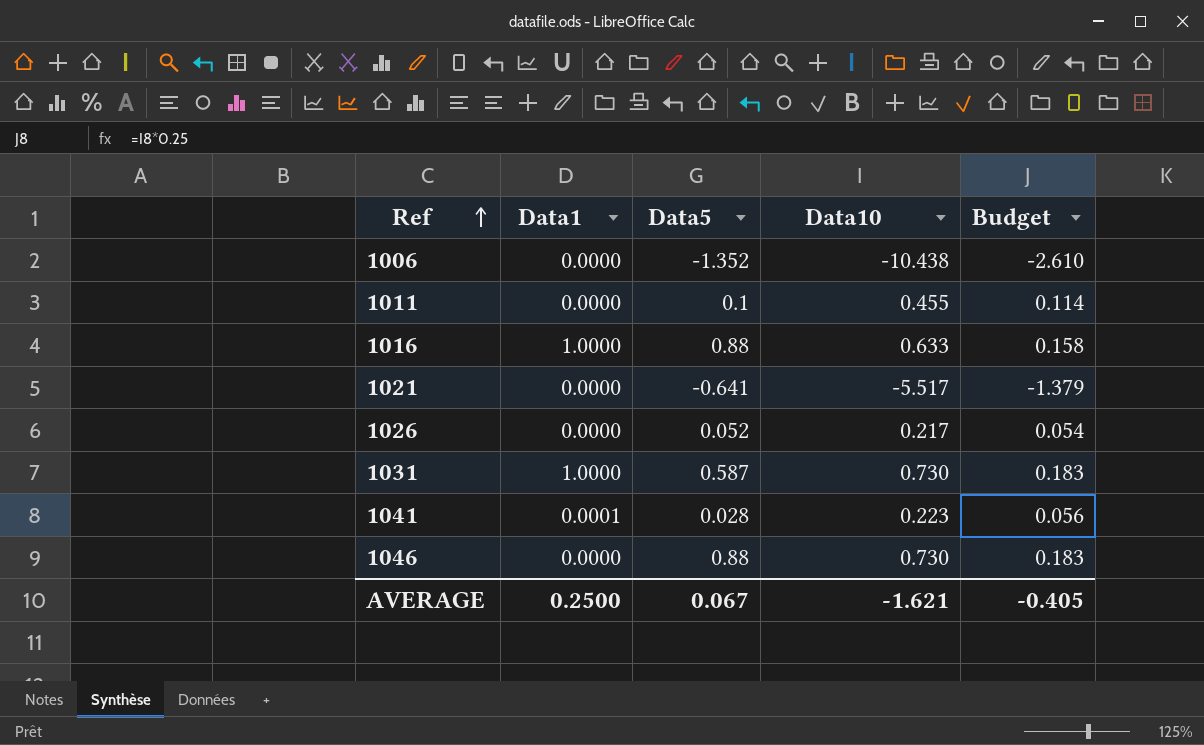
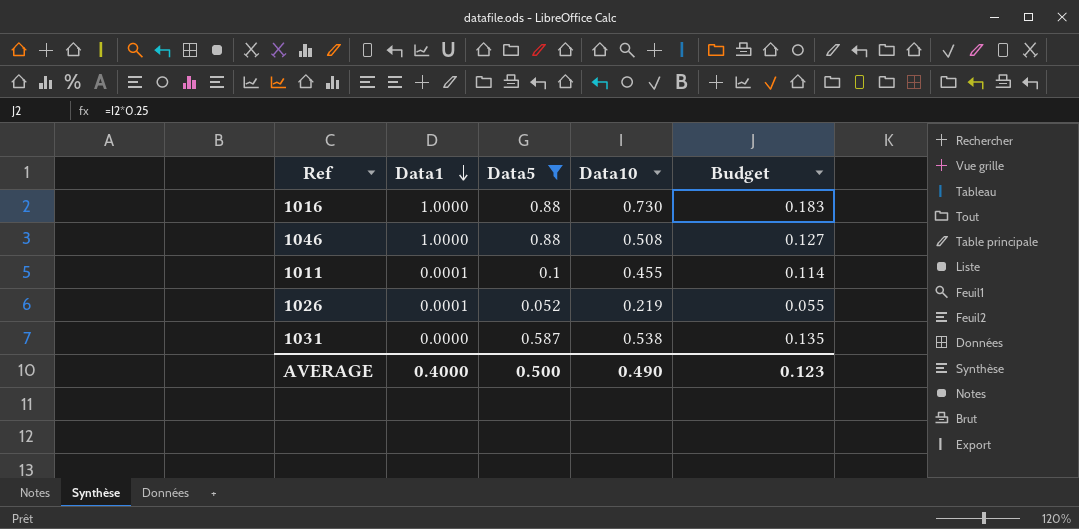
filter: none -> Data5 >= 0.052
row order: Ref ascending -> Data1 descending
1016 | Data10: 0.633 -> 0.730
1016 | Budget: 0.158 -> 0.183
1046 | Data1: 0.0000 -> 1.0000
1046 | Data10: 0.730 -> 0.508
1046 | Budget: 0.183 -> 0.127
1011 | Data1: 0.0000 -> 0.0001
1026 | Data1: 0.0000 -> 0.0001
1026 | Data10: 0.217 -> 0.219
1026 | Budget: 0.054 -> 0.055
1031 | Data1: 1.0000 -> 0.0000
1031 | Data10: 0.730 -> 0.538
1031 | Budget: 0.183 -> 0.135
AVERAGE | Data1: 0.2500 -> 0.4000
AVERAGE | Data5: 0.067 -> 0.500
AVERAGE | Data10: -1.621 -> 0.490
AVERAGE | Budget: -0.405 -> 0.123

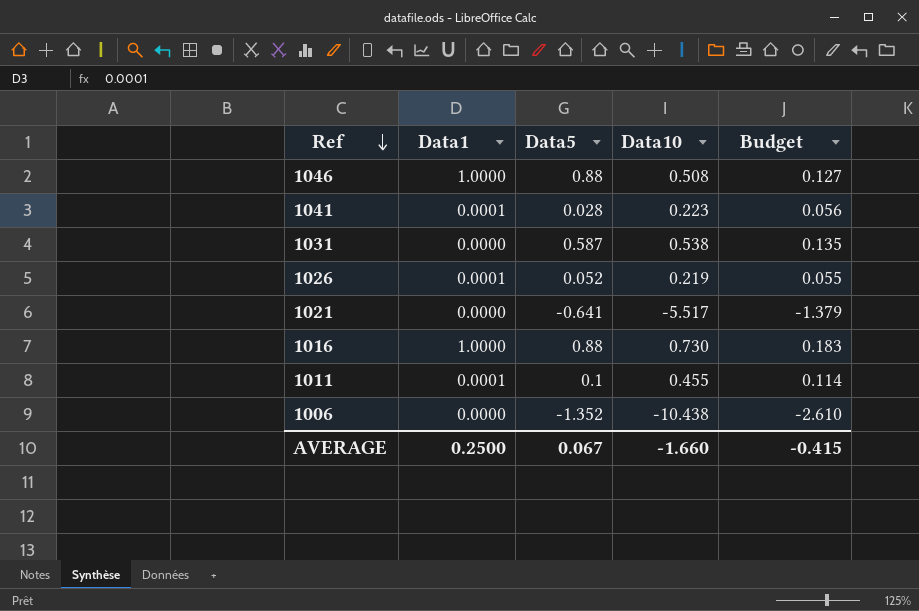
filter: Data5 >= 0.052 -> none
row order: Data1 descending -> Ref descending
AVERAGE | Data1: 0.4000 -> 0.2500
AVERAGE | Data5: 0.500 -> 0.067
AVERAGE | Data10: 0.490 -> -1.660
AVERAGE | Budget: 0.123 -> -0.415

